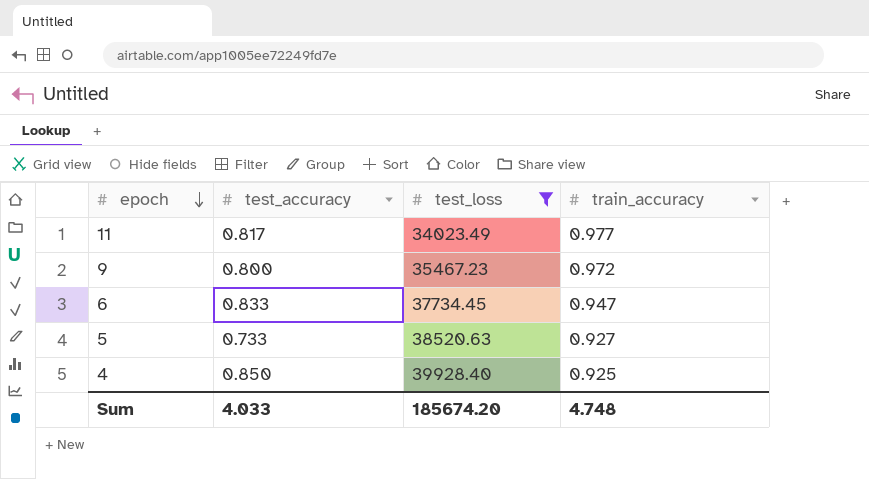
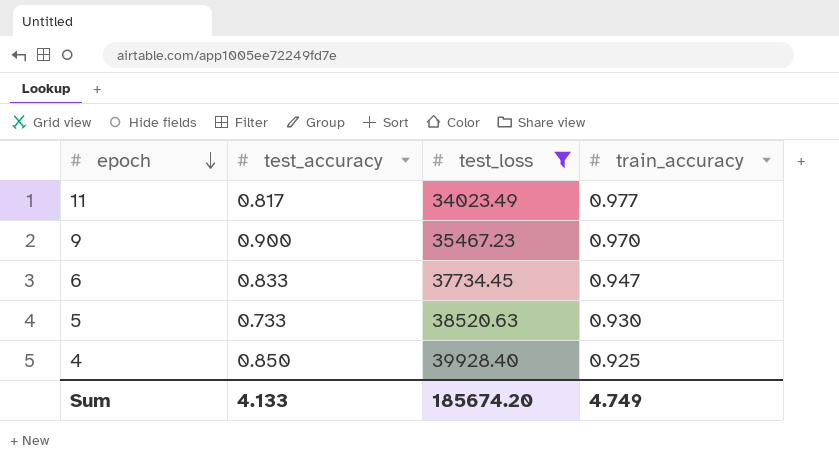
9 | test_accuracy: 0.800 -> 0.900
9 | train_accuracy: 0.972 -> 0.970
5 | train_accuracy: 0.927 -> 0.930
Sum | test_accuracy: 4.033 -> 4.133
Sum | train_accuracy: 4.748 -> 4.749

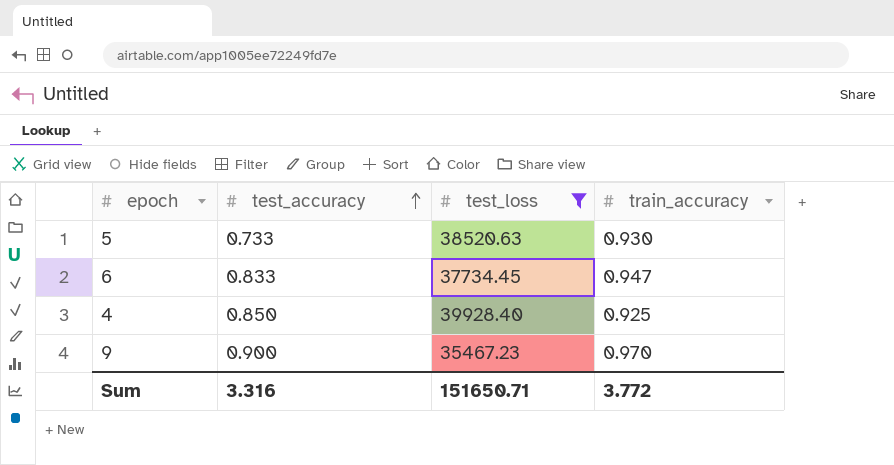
row order: epoch descending -> test_accuracy ascending
row 11: 0.817 | 34023.49 | 0.977 -> none
Sum | test_accuracy: 4.133 -> 3.316
Sum | test_loss: 185674.20 -> 151650.71
Sum | train_accuracy: 4.749 -> 3.772

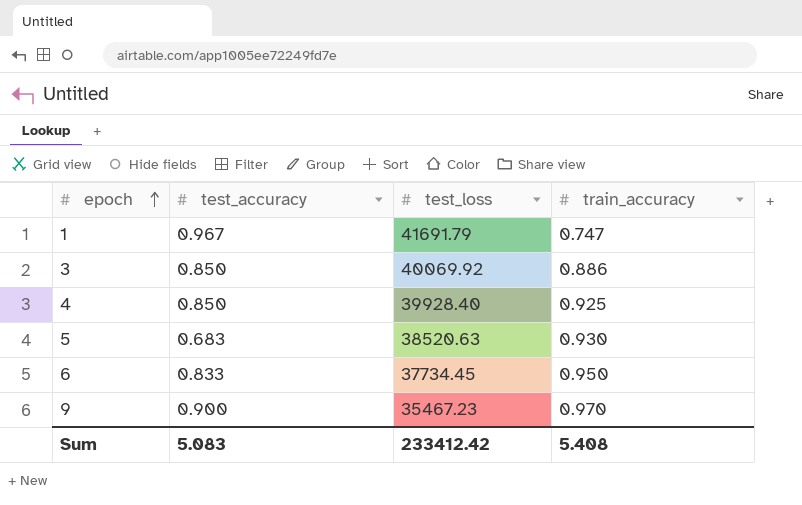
filter: test_loss <= 39928.40 -> none
row order: test_accuracy ascending -> epoch ascending
5 | test_accuracy: 0.733 -> 0.683
6 | train_accuracy: 0.947 -> 0.950
Sum | test_accuracy: 3.316 -> 5.083
Sum | test_loss: 151650.71 -> 233412.42
Sum | train_accuracy: 3.772 -> 5.408

